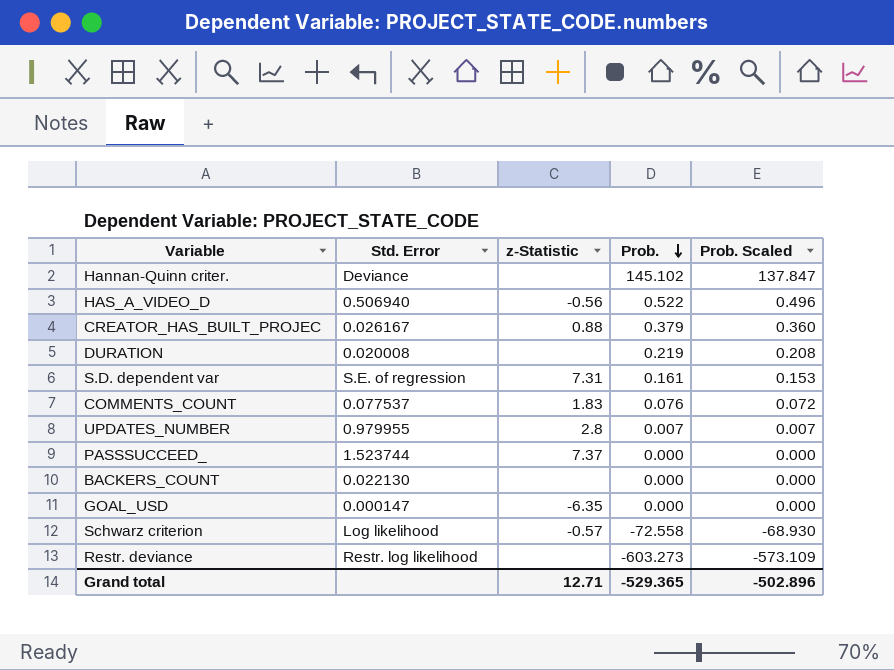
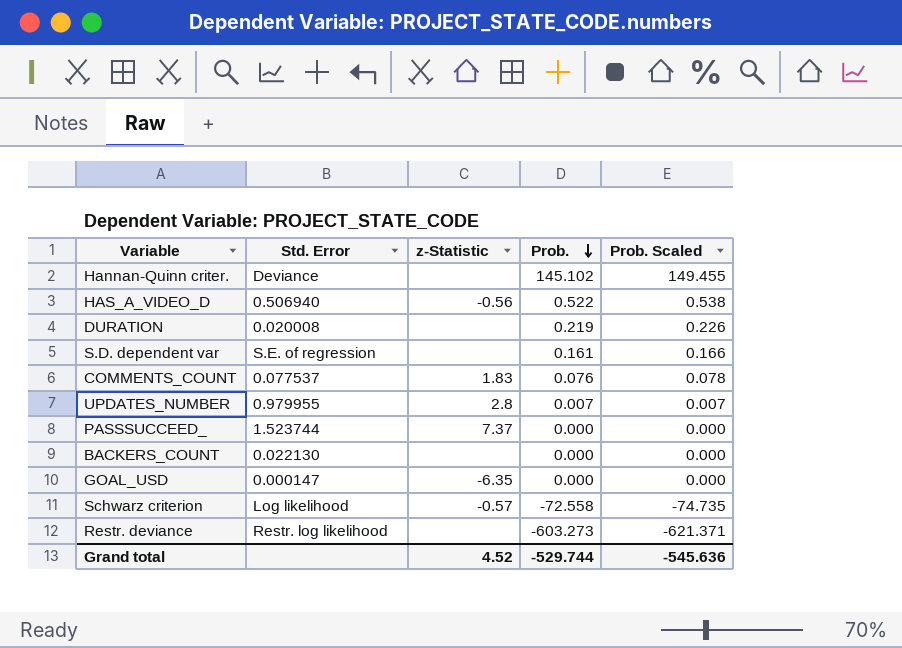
column Prob. Scaled | formula: [Prob.] * 0.95 -> [Prob.] * 1.03
row CREATOR_HAS_BUILT_PROJEC: 0.026167 | 0.88 | 0.379 | 0.360 -> none
S.D. dependent var | z-Statistic: 7.31 -> none
Grand total | z-Statistic: 12.71 -> 4.52
Grand total | Prob.: -529.365 -> -529.744
Grand total | Prob. Scaled: -502.896 -> -545.636

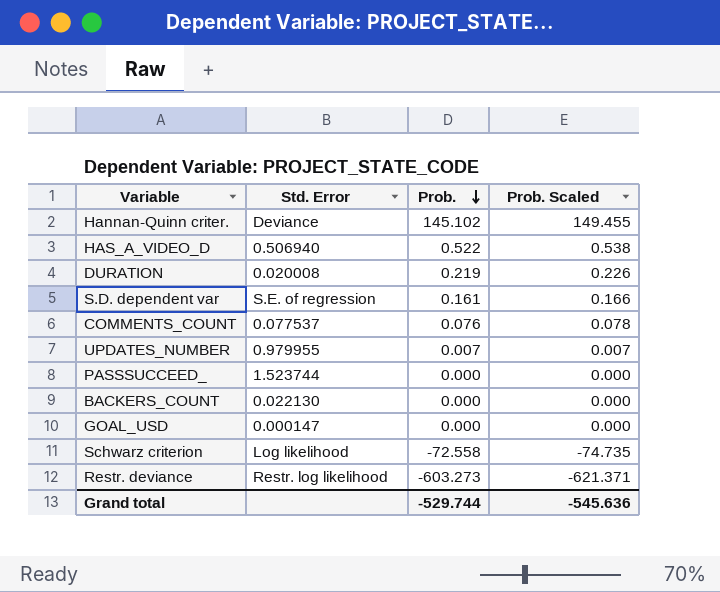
column z-Statistic | position: 3 -> none

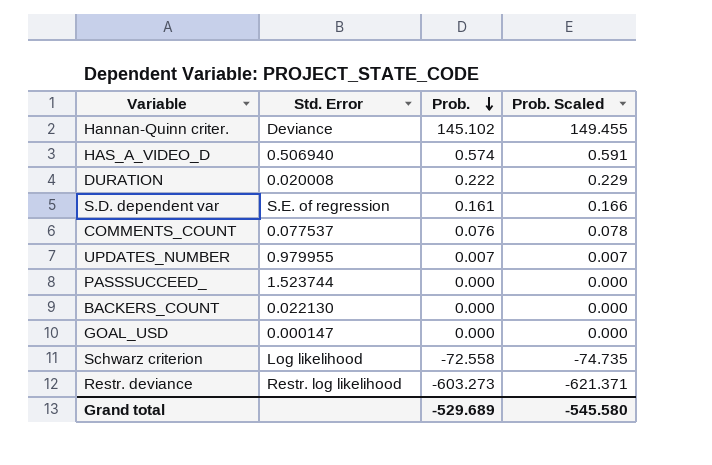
HAS_A_VIDEO_D | Prob.: 0.522 -> 0.574
HAS_A_VIDEO_D | Prob. Scaled: 0.538 -> 0.591
DURATION | Prob.: 0.219 -> 0.222
DURATION | Prob. Scaled: 0.226 -> 0.229
Grand total | Prob.: -529.744 -> -529.689
Grand total | Prob. Scaled: -545.636 -> -545.580

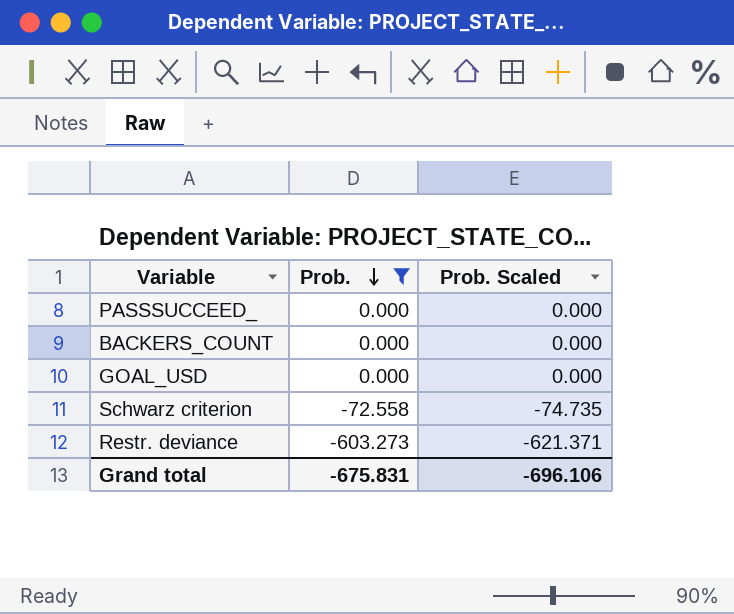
filter: none -> Prob. <= 0.000
column Std. Error | position: 2 -> none
Grand total | Prob.: -529.689 -> -675.831
Grand total | Prob. Scaled: -545.580 -> -696.106

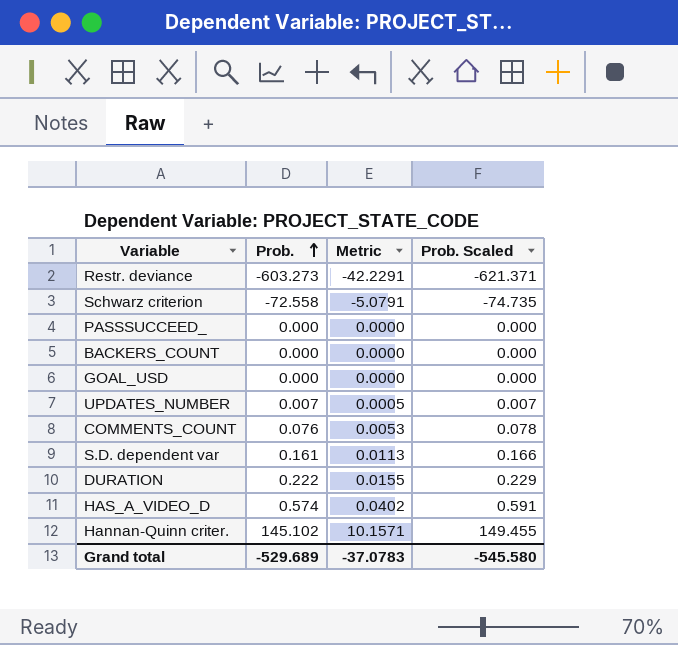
filter: Prob. <= 0.000 -> none
row order: Prob. descending -> Prob. ascending
column Metric | formula: none -> [Prob.] * 0.07
Grand total | Prob.: -675.831 -> -529.689
Grand total | Prob. Scaled: -696.106 -> -545.580

